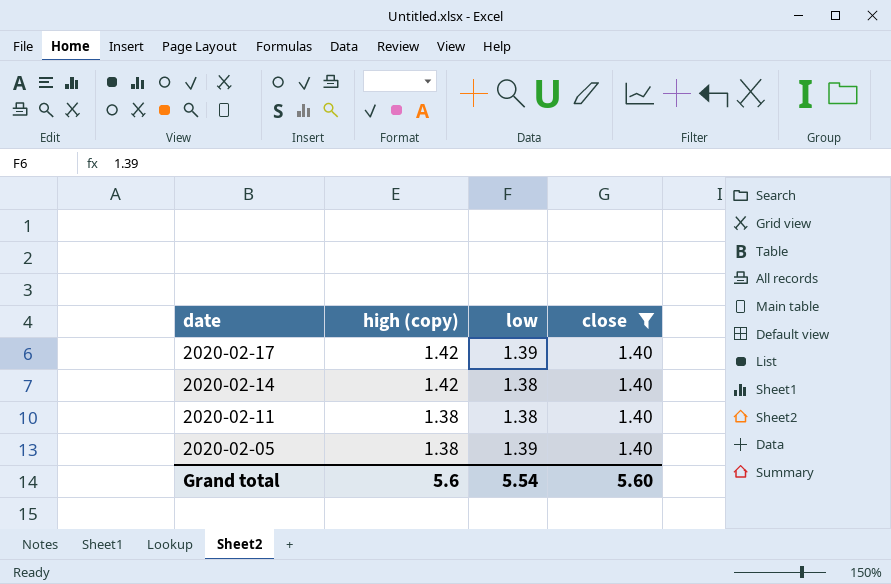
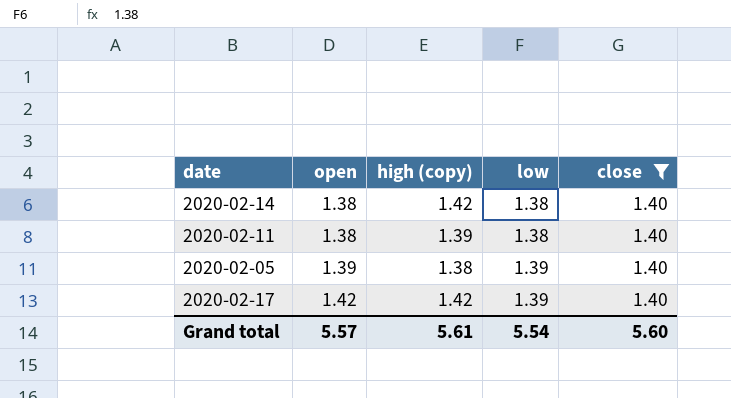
row order: date descending -> open ascending
column open | position: none -> 2
2020-02-11 | high (copy): 1.38 -> 1.39
Grand total | high (copy): 5.6 -> 5.61

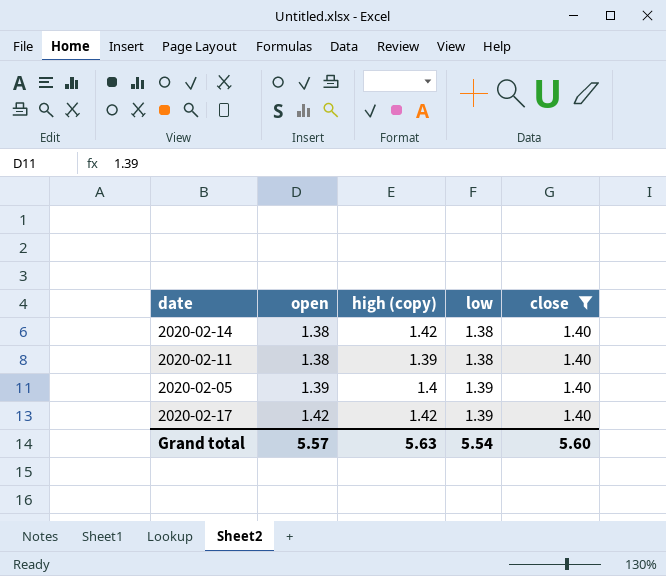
2020-02-05 | high (copy): 1.38 -> 1.4
Grand total | high (copy): 5.61 -> 5.63

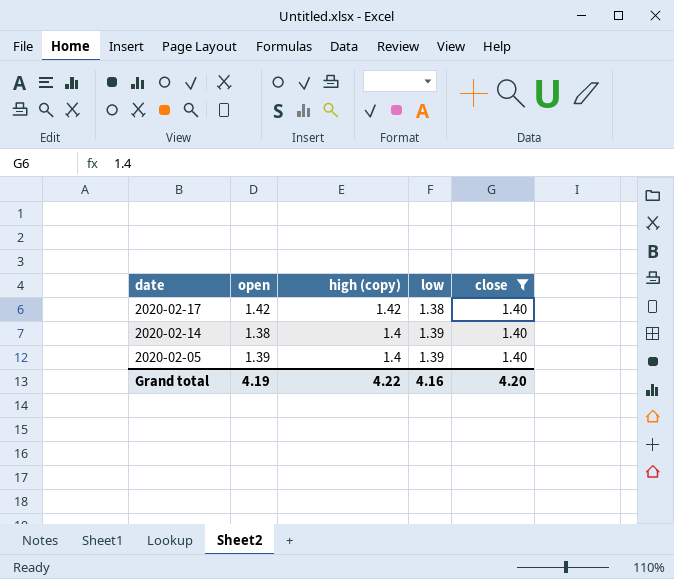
row order: open ascending -> date descending
row 2020-02-11: 1.38 | 1.39 | 1.38 | 1.40 -> none
2020-02-17 | low: 1.39 -> 1.38
2020-02-14 | high (copy): 1.42 -> 1.4
2020-02-14 | low: 1.38 -> 1.39
Grand total | open: 5.57 -> 4.19
Grand total | high (copy): 5.63 -> 4.22
Grand total | low: 5.54 -> 4.16
Grand total | close: 5.60 -> 4.20

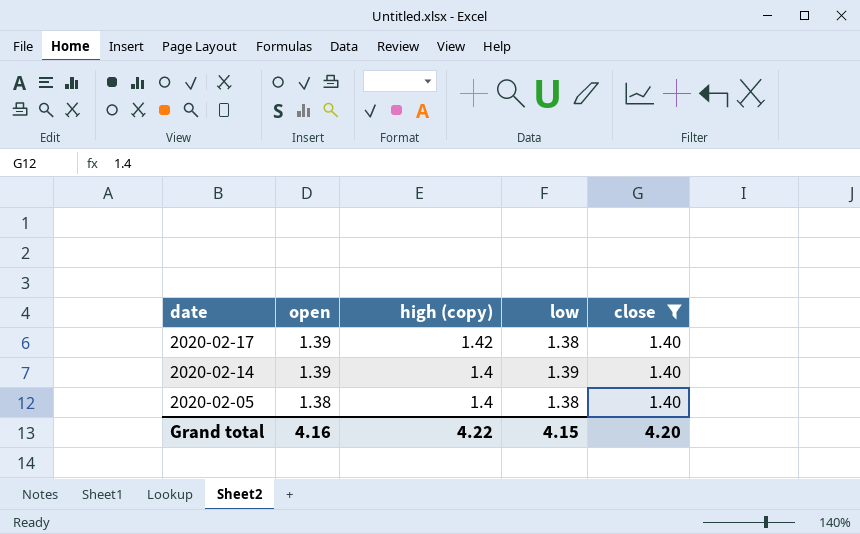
2020-02-17 | open: 1.42 -> 1.39
2020-02-14 | open: 1.38 -> 1.39
2020-02-05 | open: 1.39 -> 1.38
2020-02-05 | low: 1.39 -> 1.38
Grand total | open: 4.19 -> 4.16
Grand total | low: 4.16 -> 4.15

